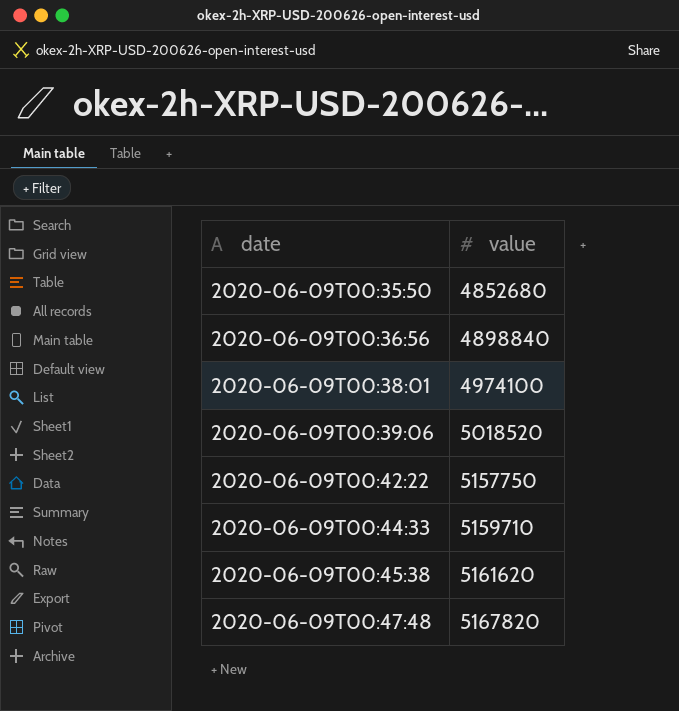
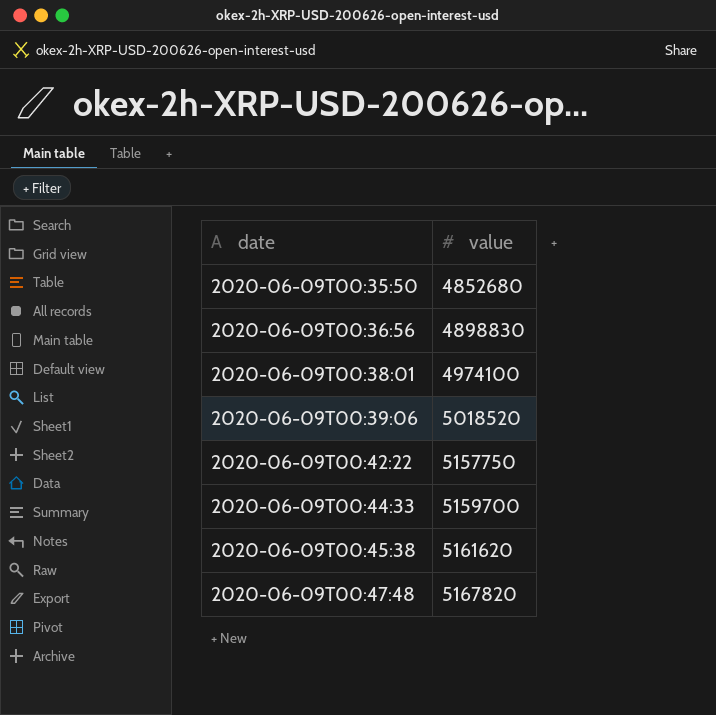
2020-06-09T00:36:56 | value: 4898840 -> 4898830
2020-06-09T00:44:33 | value: 5159710 -> 5159700

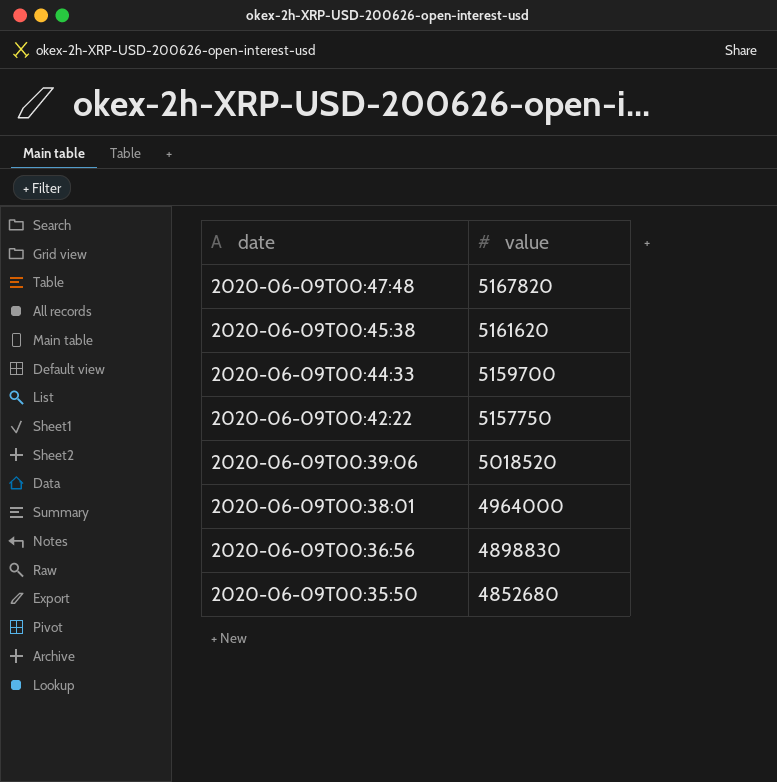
row order: date ascending -> date descending
2020-06-09T00:38:01 | value: 4974100 -> 4964000

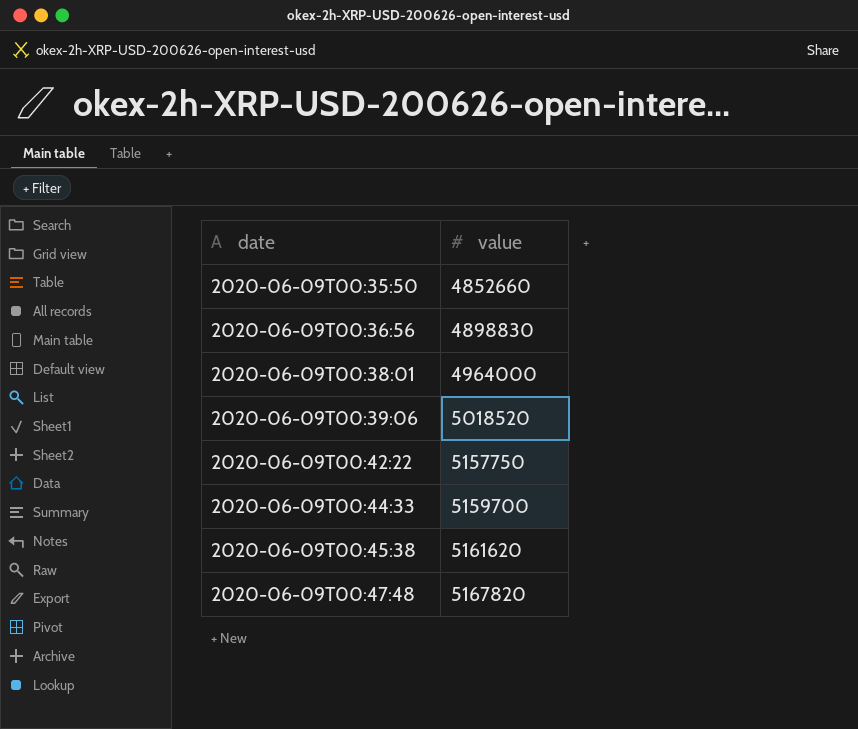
row order: date descending -> date ascending
2020-06-09T00:35:50 | value: 4852680 -> 4852660

